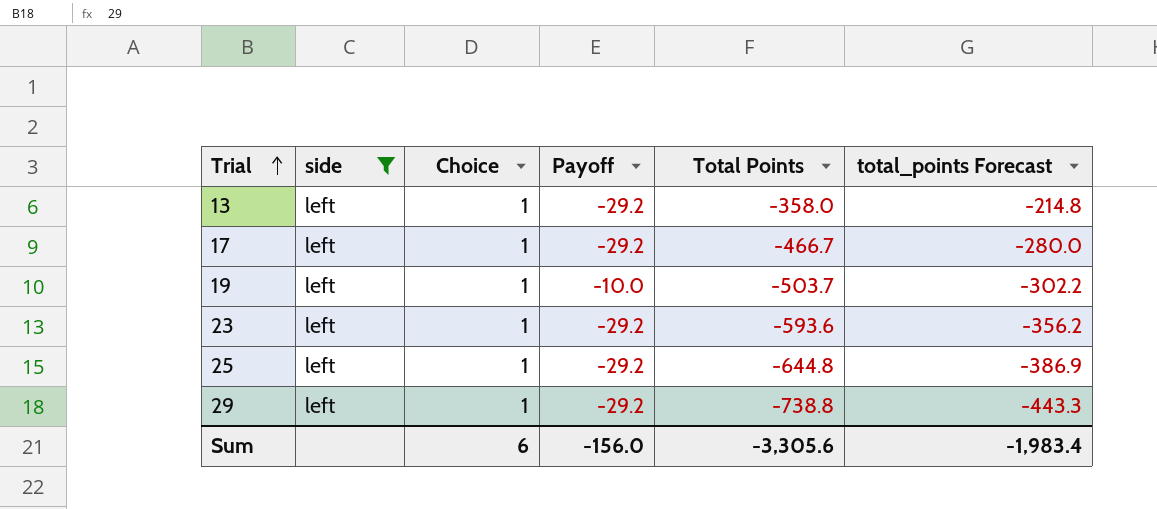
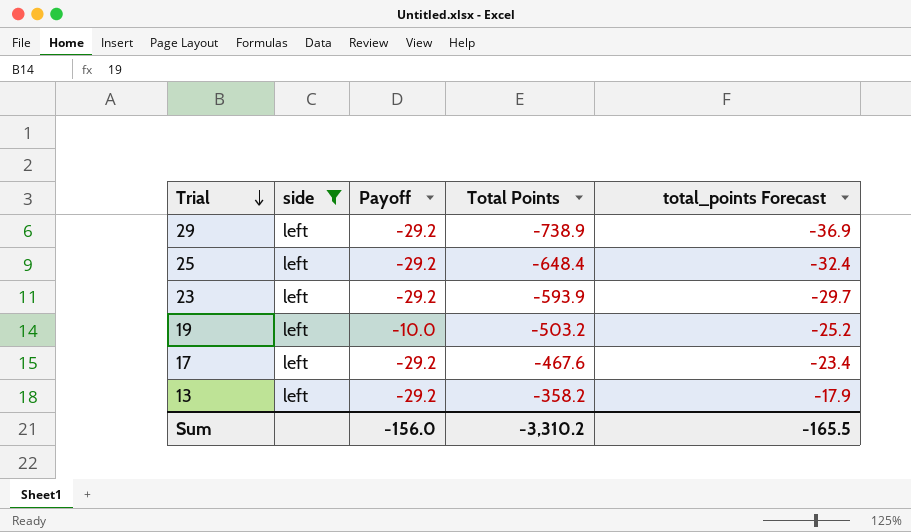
row order: Trial ascending -> Trial descending
column Choice | position: 3 -> none
column total_points Forecast | formula: [Total Points] * 0.6 -> [Total Points] * 0.05
29 | Total Points: -738.8 -> -738.9
25 | Total Points: -644.8 -> -648.4
23 | Total Points: -593.6 -> -593.9
19 | Total Points: -503.7 -> -503.2
17 | Total Points: -466.7 -> -467.6
13 | Total Points: -358.0 -> -358.2
Sum | Total Points: -3,305.6 -> -3,310.2
Sum | total_points Forecast: -1,983.4 -> -165.5

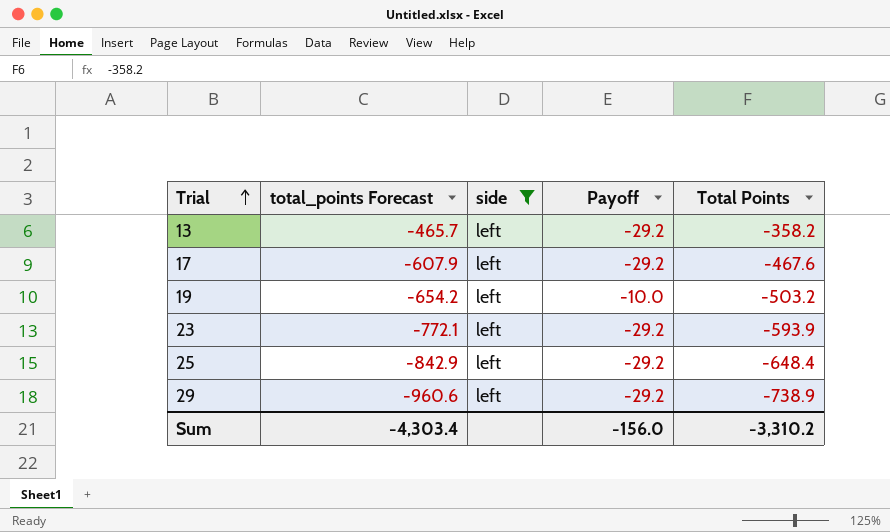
row order: Trial descending -> Trial ascending
column total_points Forecast | formula: [Total Points] * 0.05 -> [Total Points] * 1.3
column total_points Forecast | position: 5 -> 2
Sum | total_points Forecast: -165.5 -> -4,303.4

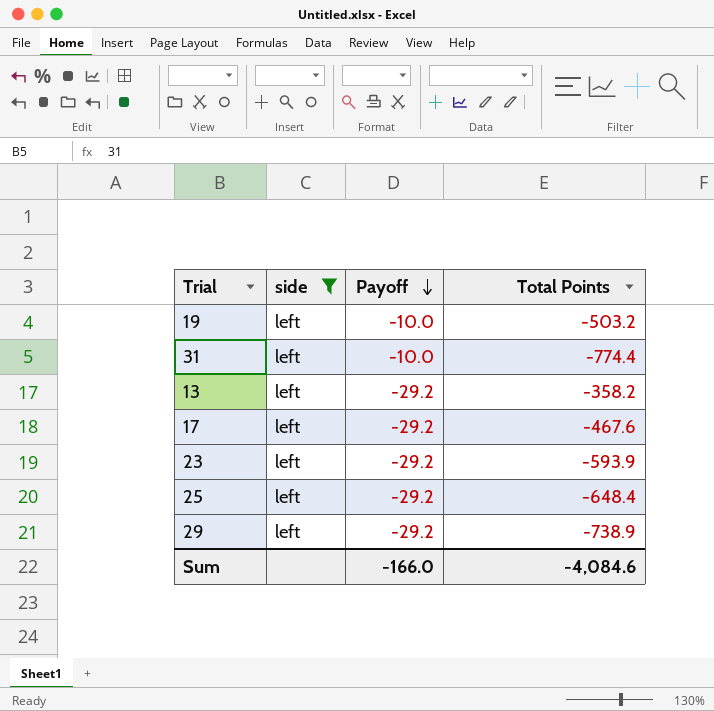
row order: Trial ascending -> Payoff descending
column total_points Forecast | formula: [Total Points] * 1.3 -> none
row 31: none -> left | -10.0 | -774.4
Sum | Payoff: -156.0 -> -166.0
Sum | Total Points: -3,310.2 -> -4,084.6

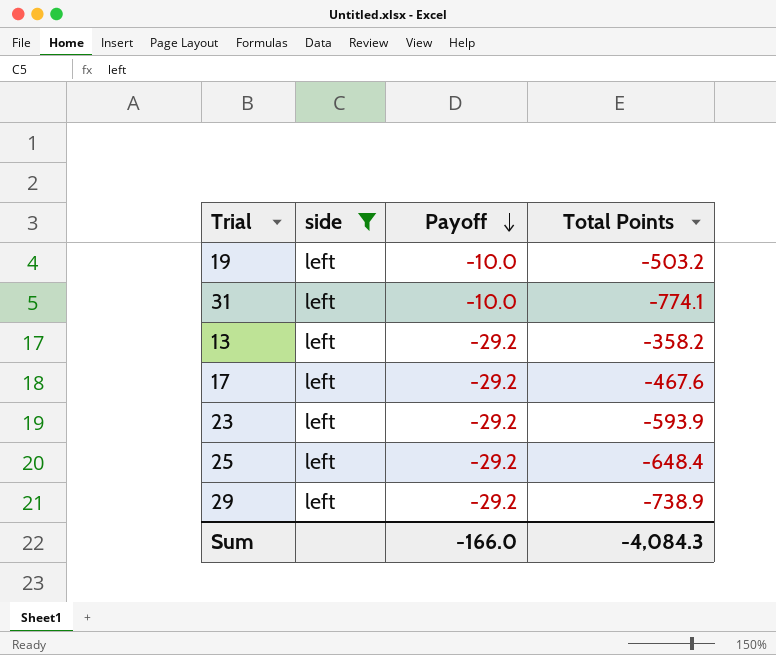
31 | Total Points: -774.4 -> -774.1
Sum | Total Points: -4,084.6 -> -4,084.3

